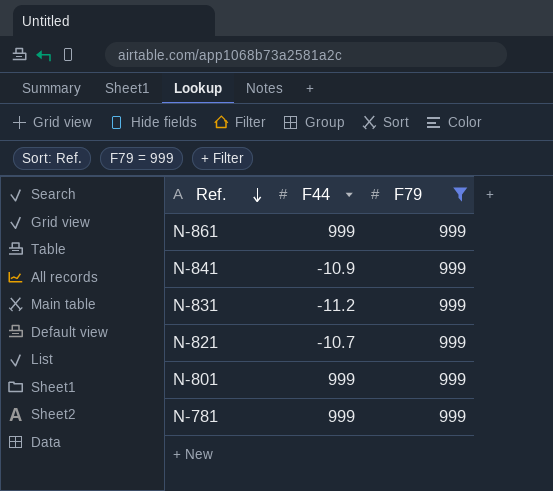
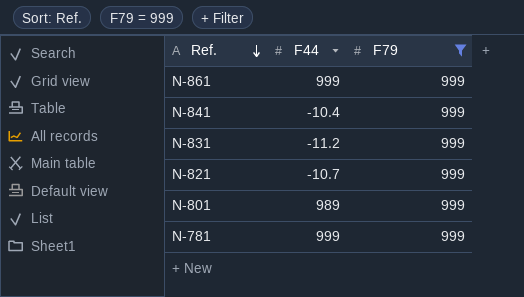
N-841 | F44: -10.9 -> -10.4
N-801 | F44: 999 -> 989

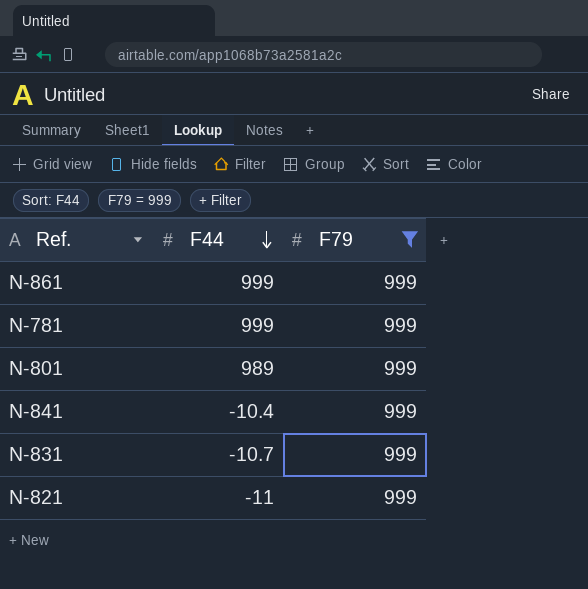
row order: Ref. descending -> F44 descending
N-831 | F44: -11.2 -> -10.7
N-821 | F44: -10.7 -> -11

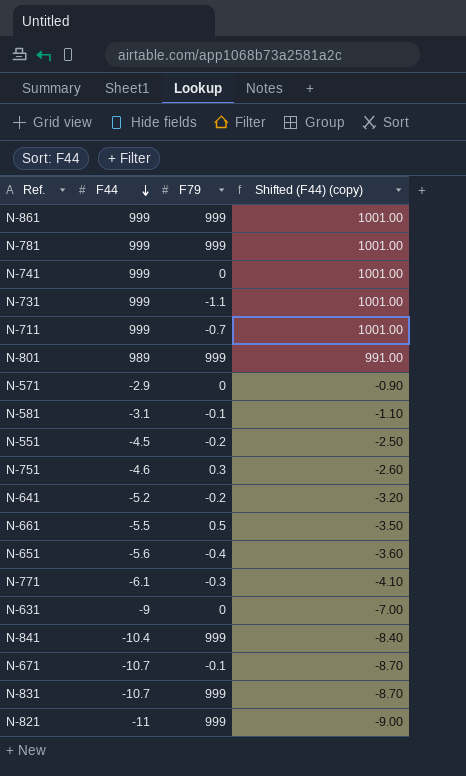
filter: F79 = 999 -> none
column Shifted (F44) (copy) | formula: none -> [F44] + 2

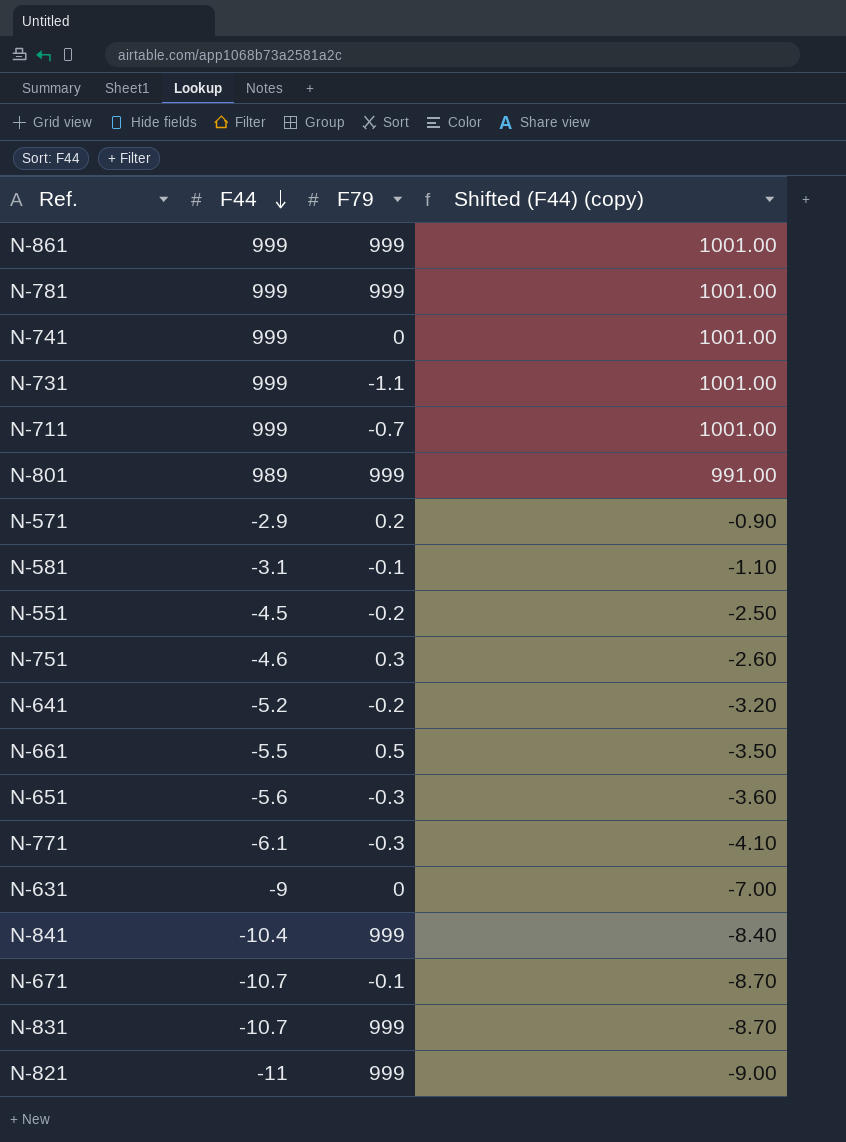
N-571 | F79: 0 -> 0.2
N-651 | F79: -0.4 -> -0.3

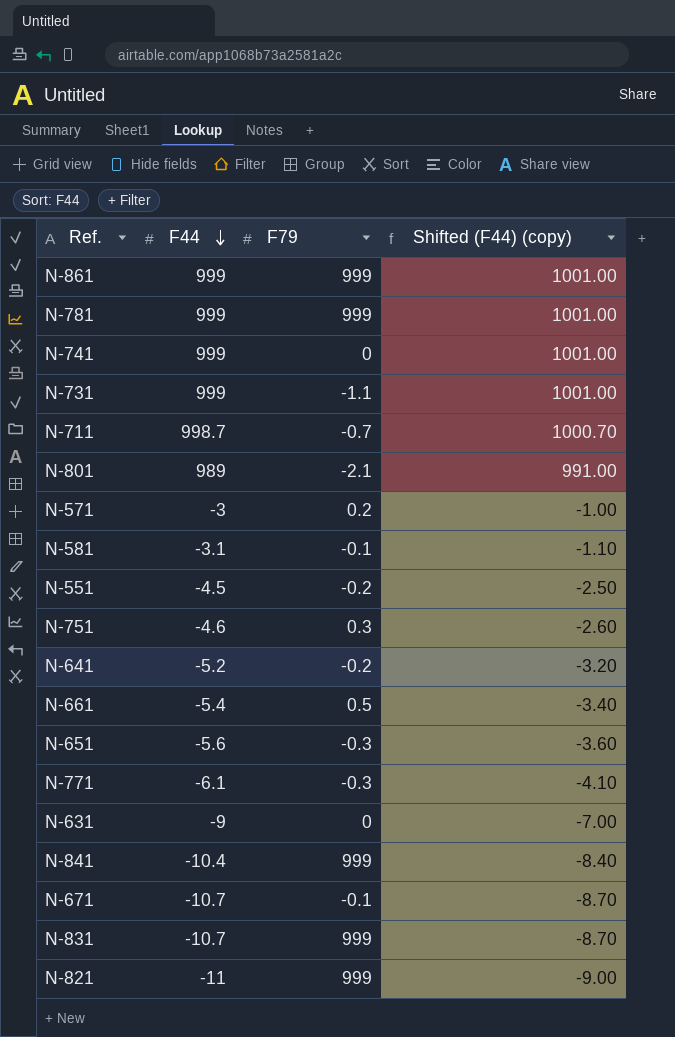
N-711 | F44: 999 -> 998.7
N-711 | Shifted (F44) (copy): 1001.00 -> 1000.70
N-801 | F79: 999 -> -2.1
N-571 | F44: -2.9 -> -3
N-571 | Shifted (F44) (copy): -0.90 -> -1.00
N-661 | F44: -5.5 -> -5.4
N-661 | Shifted (F44) (copy): -3.50 -> -3.40

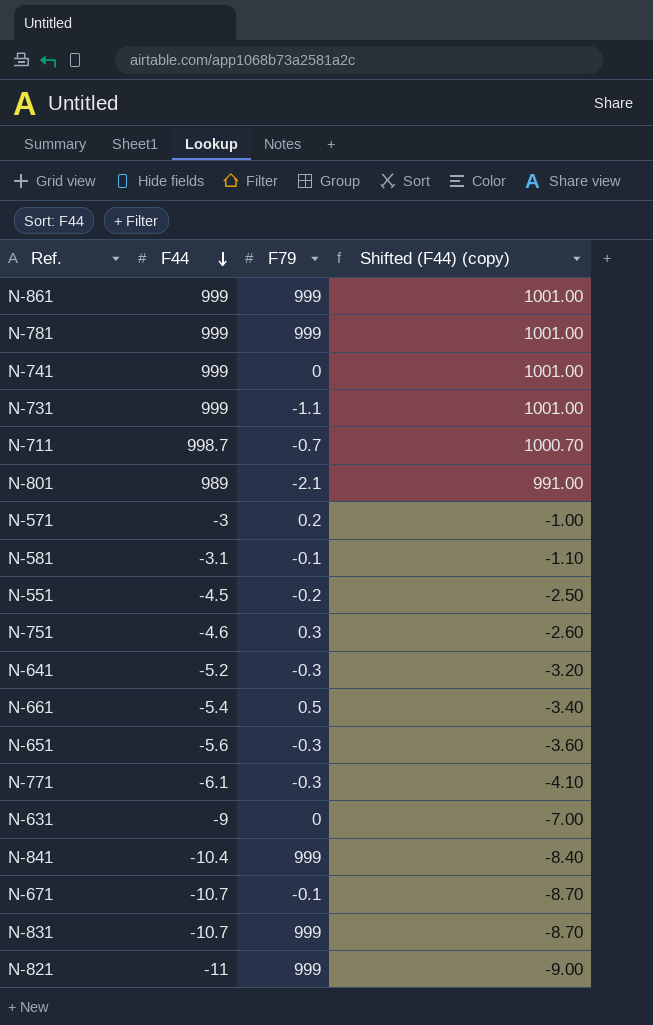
N-641 | F79: -0.2 -> -0.3

